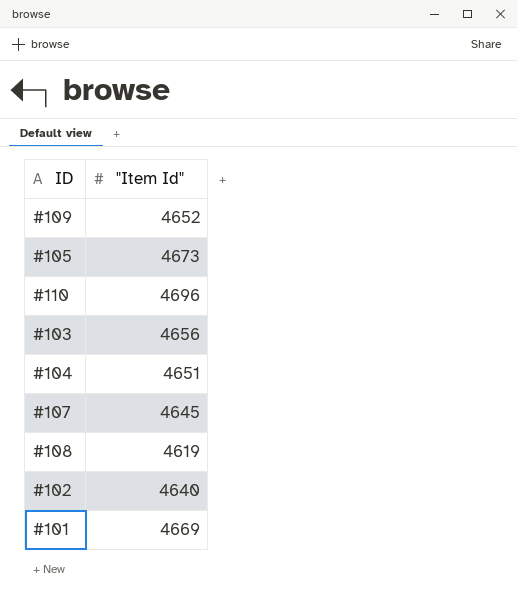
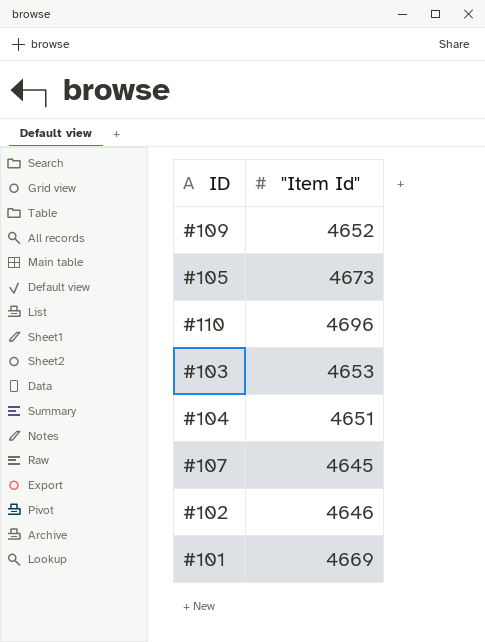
row #108: 4619 -> none
#103 | "Item Id": 4656 -> 4653
#102 | "Item Id": 4640 -> 4646

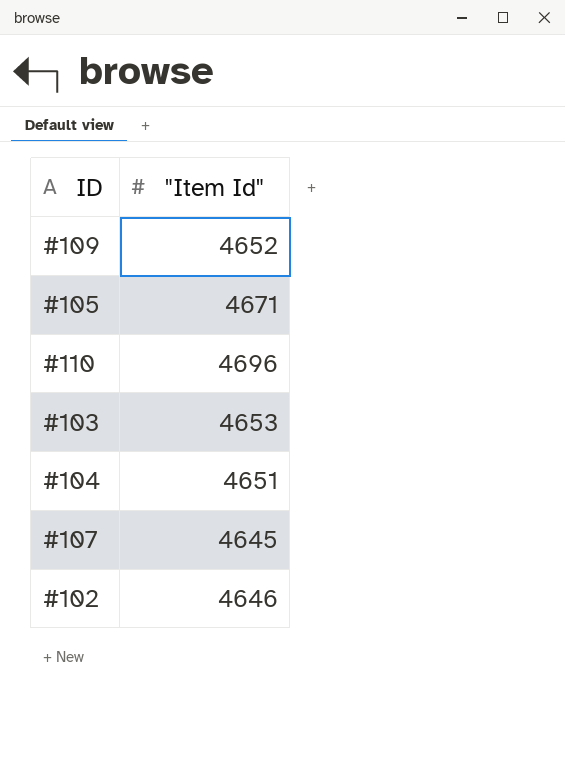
row #101: 4669 -> none
#105 | "Item Id": 4673 -> 4671

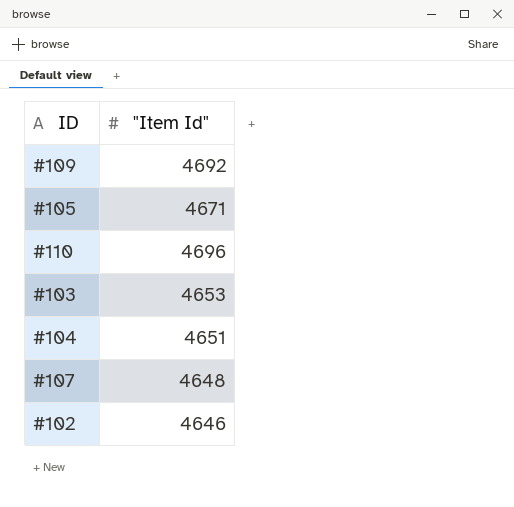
#109 | "Item Id": 4652 -> 4692
#107 | "Item Id": 4645 -> 4648

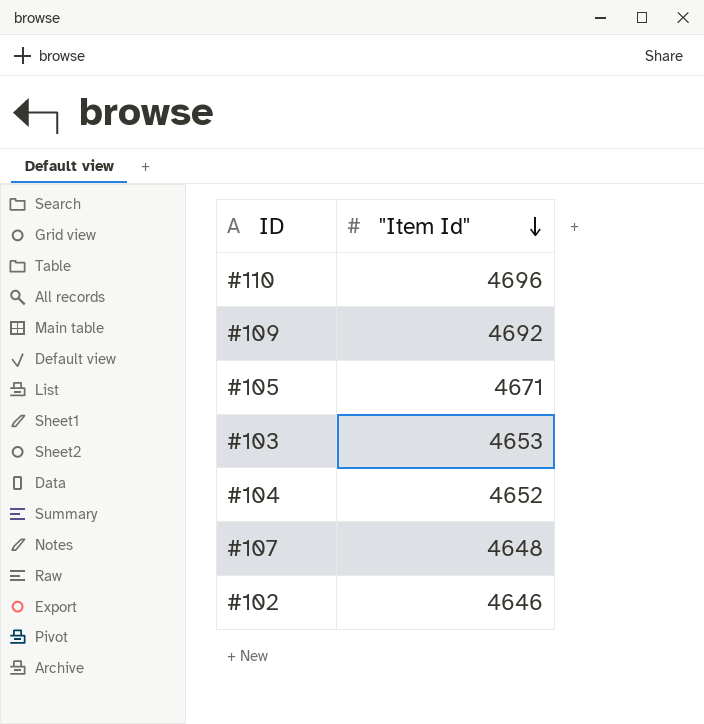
row order: none -> "Item Id" descending
#104 | "Item Id": 4651 -> 4652

